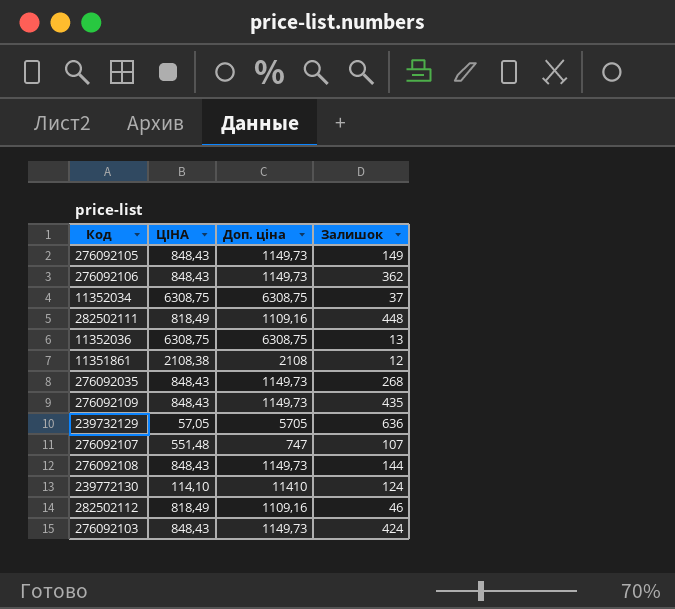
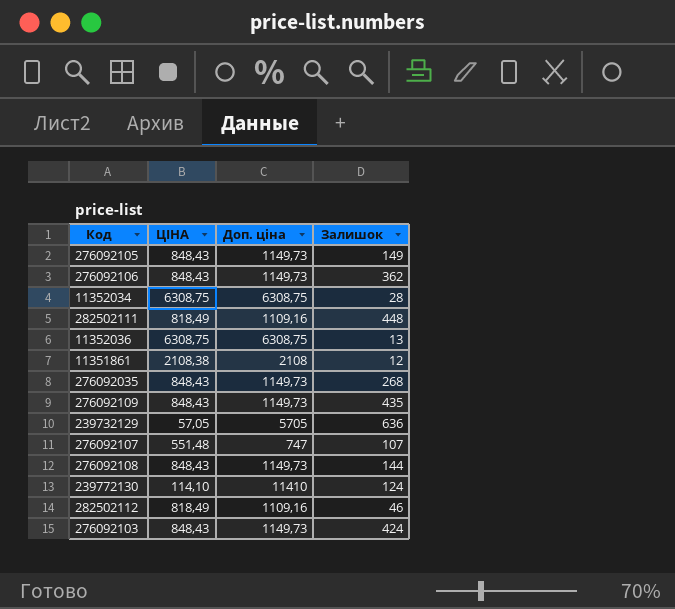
11352034 | Залишок: 37 -> 28

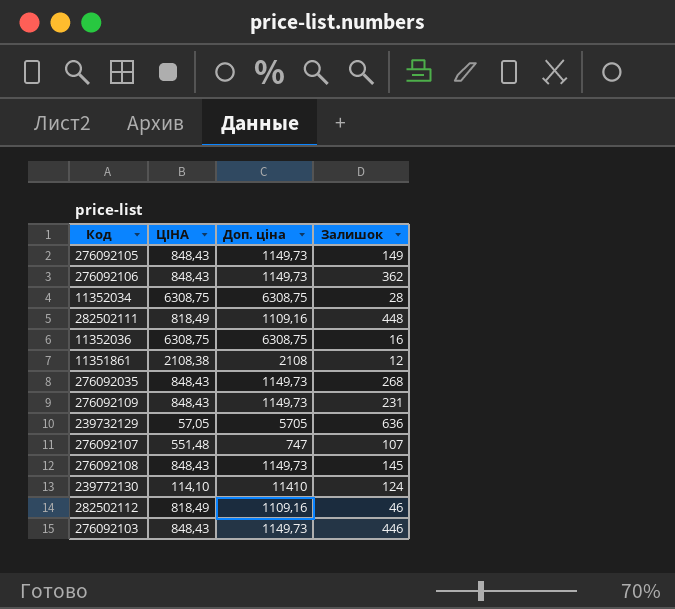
11352036 | Залишок: 13 -> 16
276092109 | Залишок: 435 -> 231
276092108 | Залишок: 144 -> 145
276092103 | Залишок: 424 -> 446

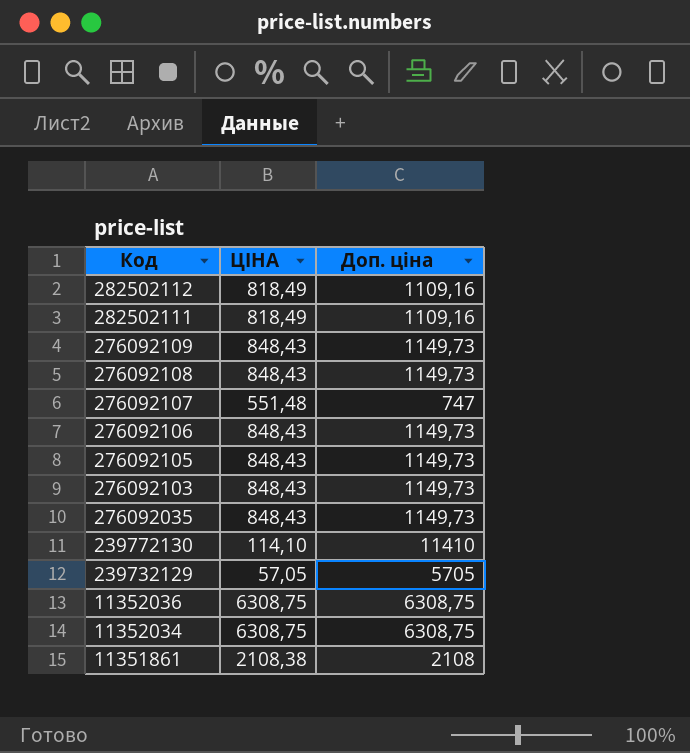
row order: none -> Код descending
column Залишок | position: 4 -> none

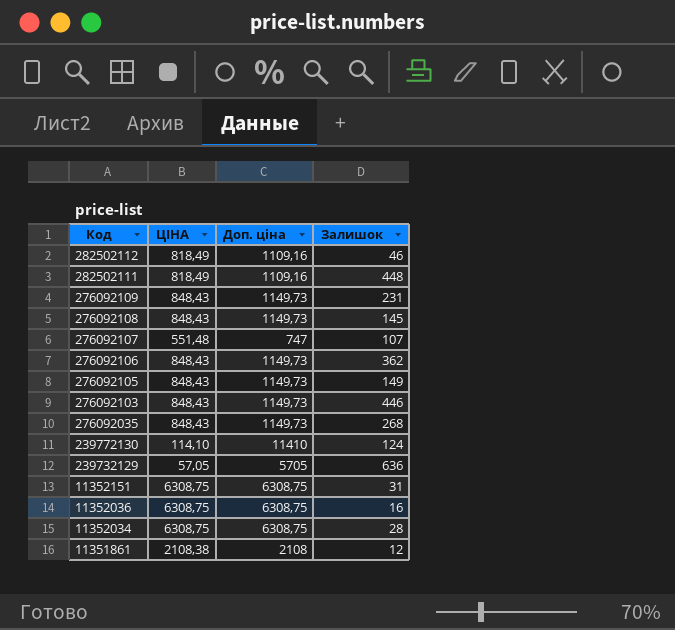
column Залишок | position: none -> 4
row 11352151: none -> 6308,75 | 6308,75 | 31

